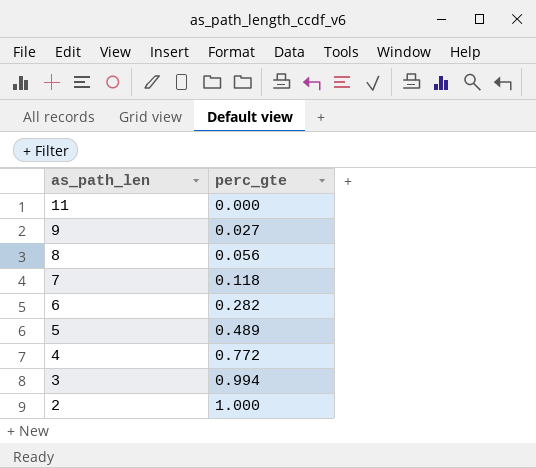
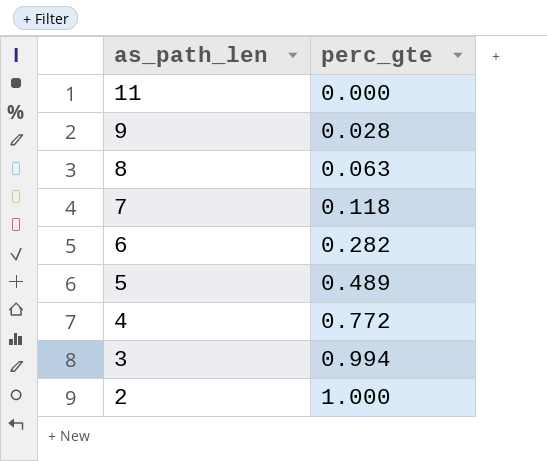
9 | perc_gte: 0.027 -> 0.028
8 | perc_gte: 0.056 -> 0.063

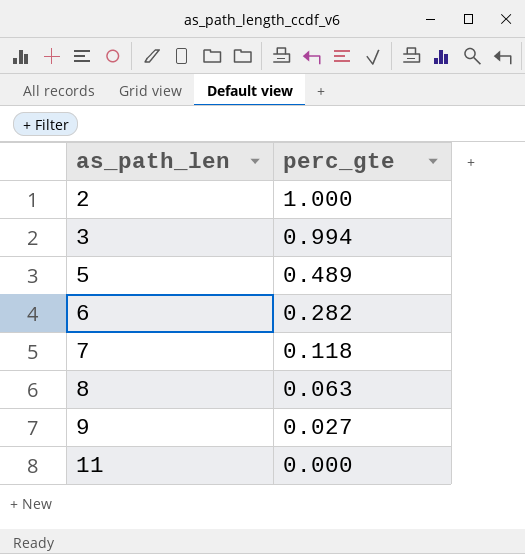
row order: as_path_len descending -> as_path_len ascending
row 4: 0.772 -> none
9 | perc_gte: 0.028 -> 0.027

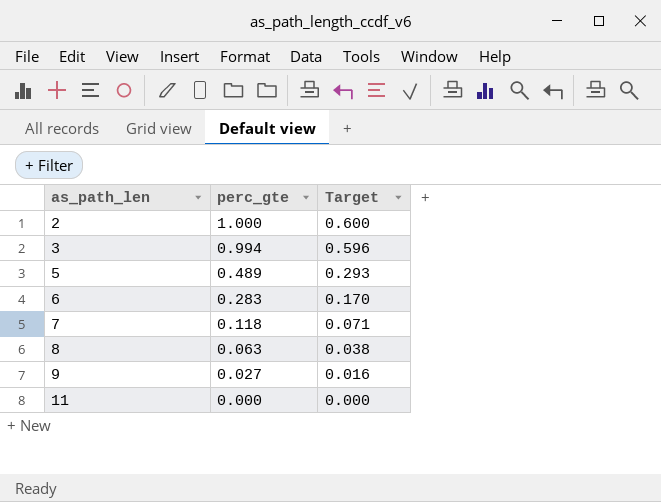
column Target | formula: none -> [perc_gte] * 0.6
6 | perc_gte: 0.282 -> 0.283

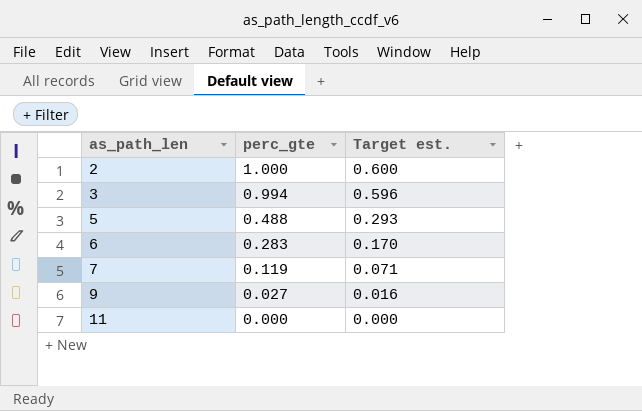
column name: Target -> Target est.
row 8: 0.063 | 0.038 -> none
5 | perc_gte: 0.489 -> 0.488
7 | perc_gte: 0.118 -> 0.119

